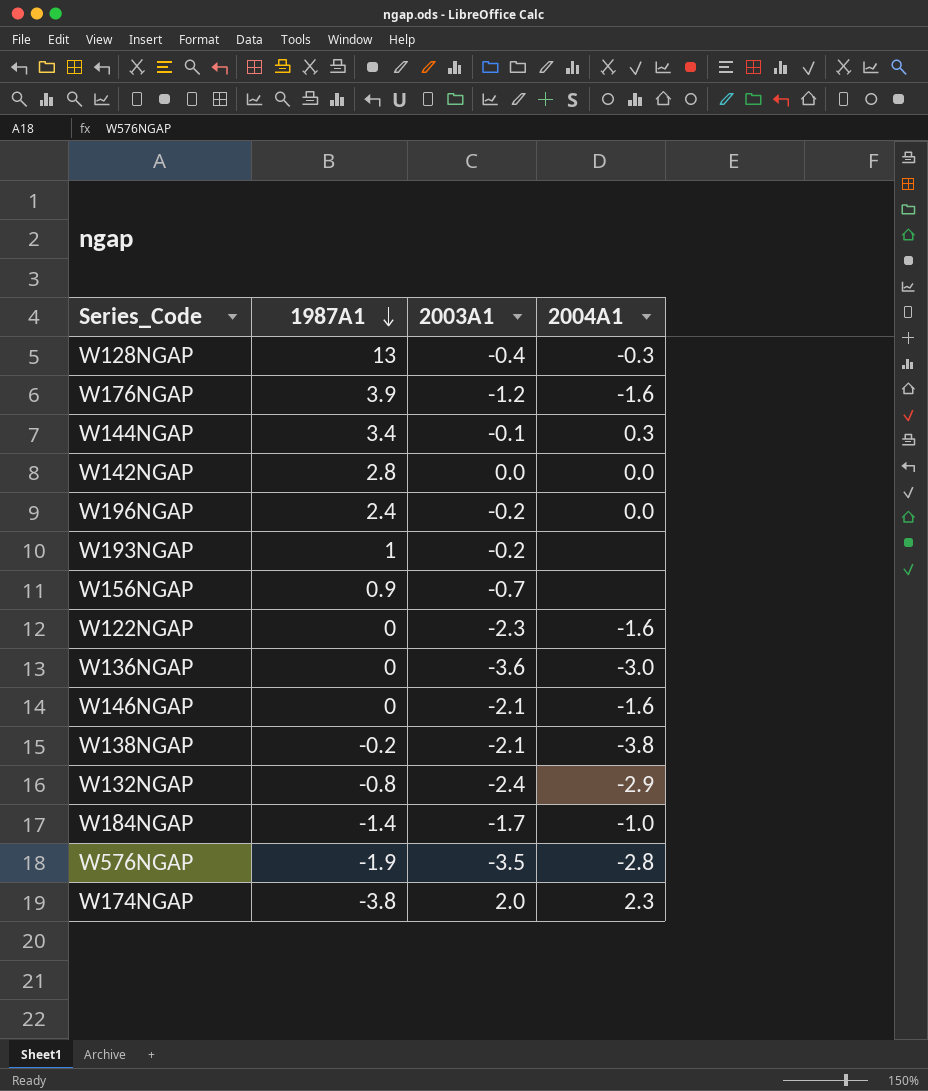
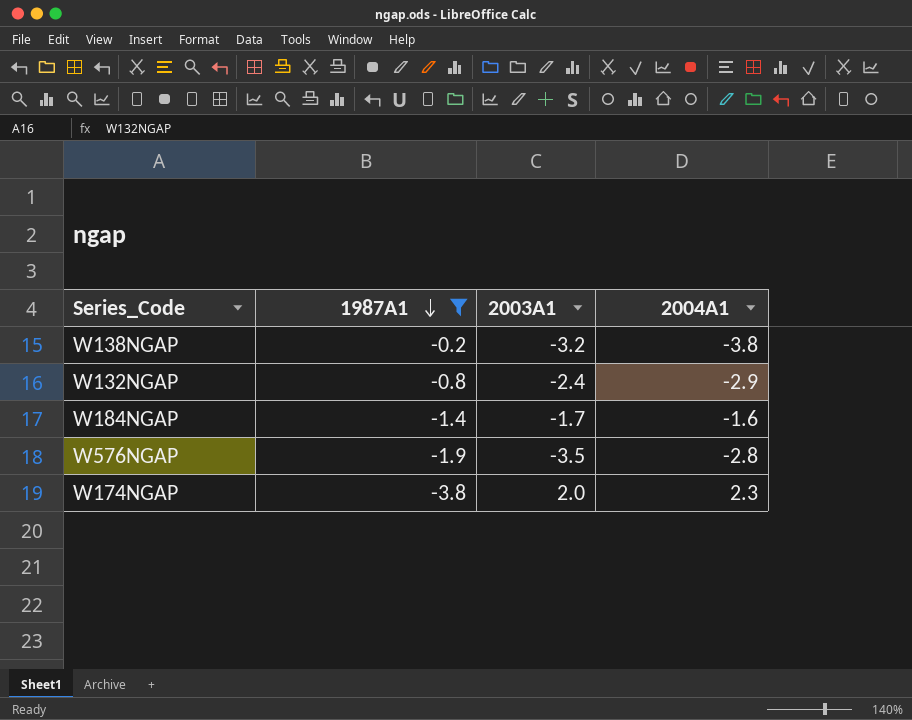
filter: none -> 1987A1 <= -0.2
W138NGAP | 2003A1: -2.1 -> -3.2
W184NGAP | 2004A1: -1.0 -> -1.6

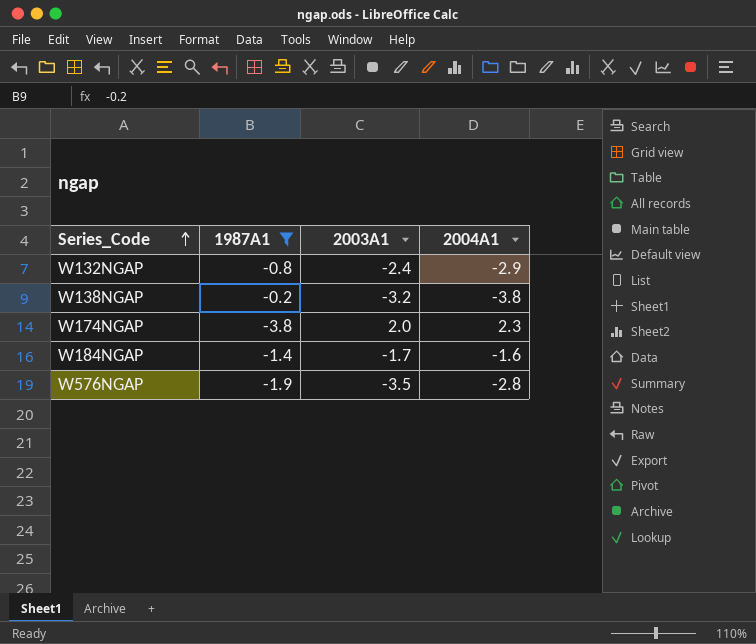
row order: 1987A1 descending -> Series_Code ascending

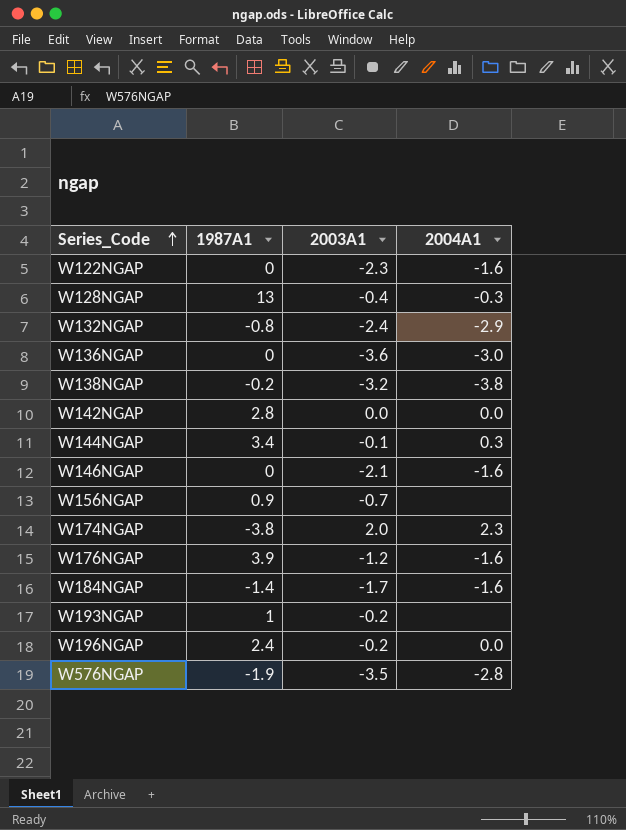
filter: 1987A1 <= -0.2 -> none

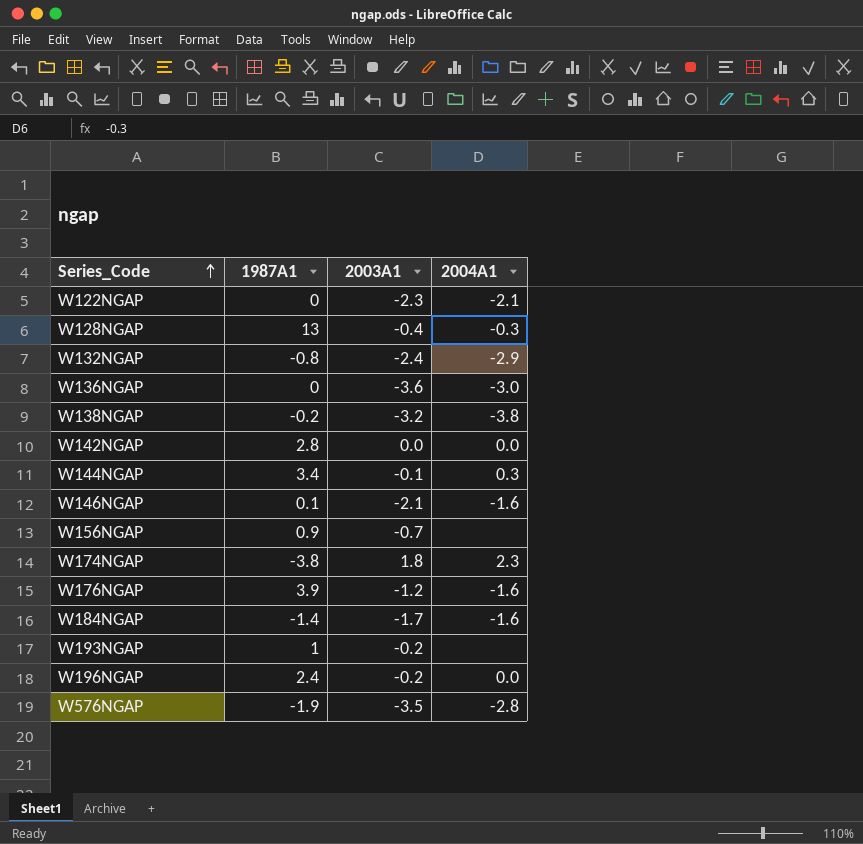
W122NGAP | 2004A1: -1.6 -> -2.1
W146NGAP | 1987A1: 0 -> 0.1
W174NGAP | 2003A1: 2.0 -> 1.8

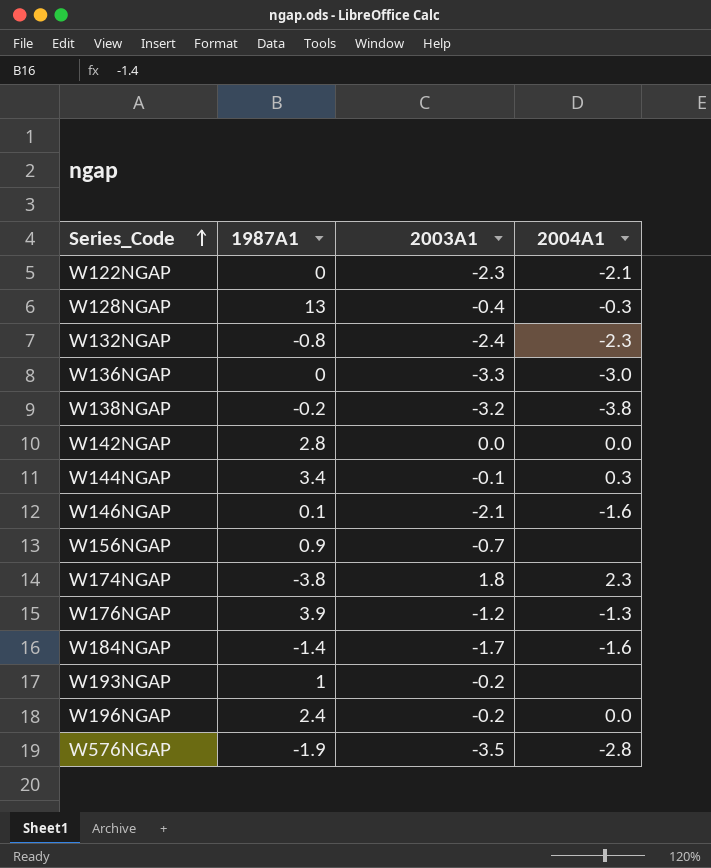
W132NGAP | 2004A1: -2.9 -> -2.3
W136NGAP | 2003A1: -3.6 -> -3.3
W176NGAP | 2004A1: -1.6 -> -1.3

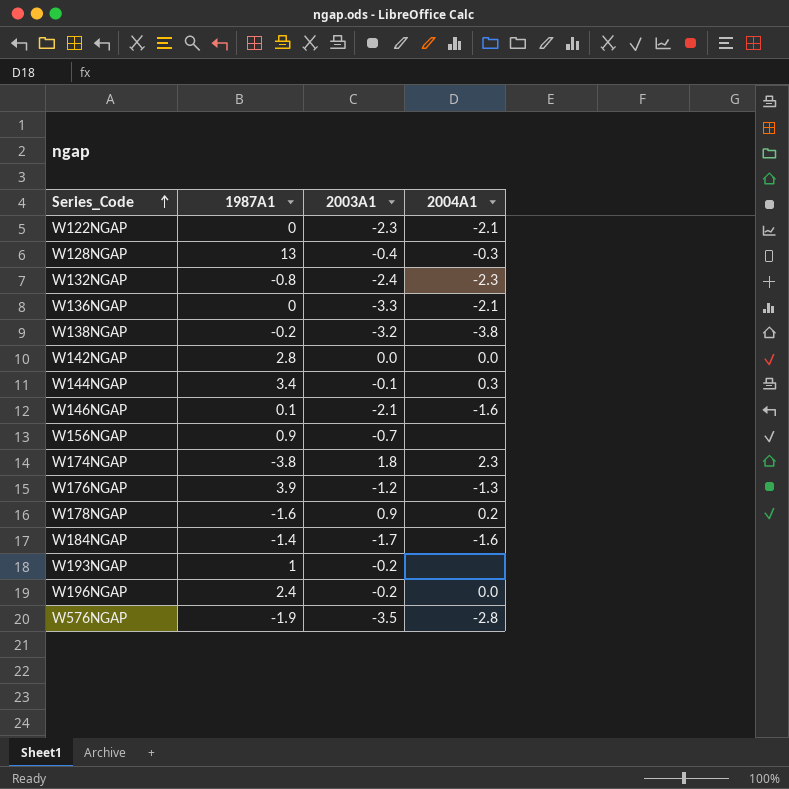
W136NGAP | 2004A1: -3.0 -> -2.1
row W178NGAP: none -> -1.6 | 0.9 | 0.2

